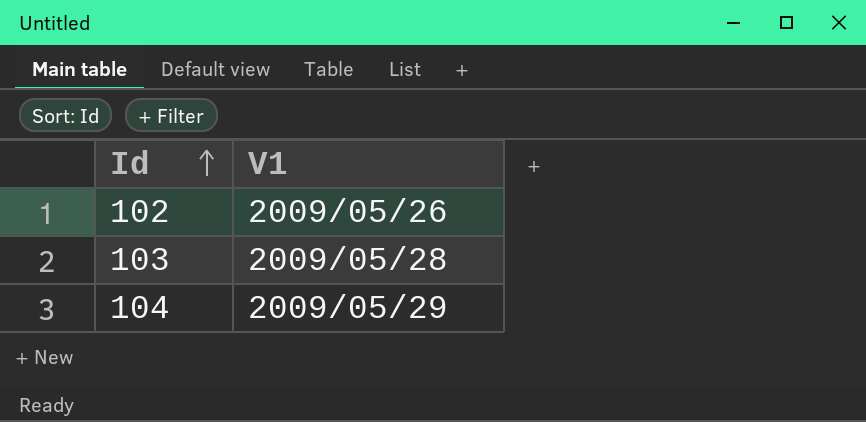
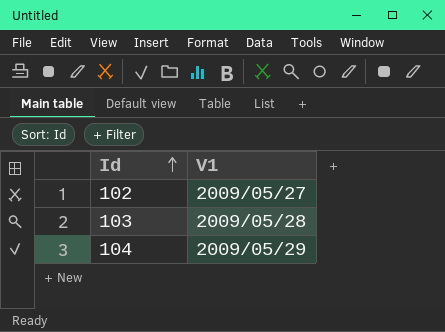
102 | V1: 2009/05/26 -> 2009/05/27

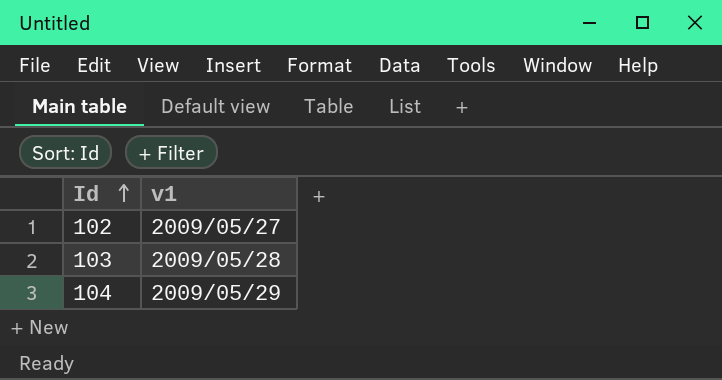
column name: V1 -> v1

